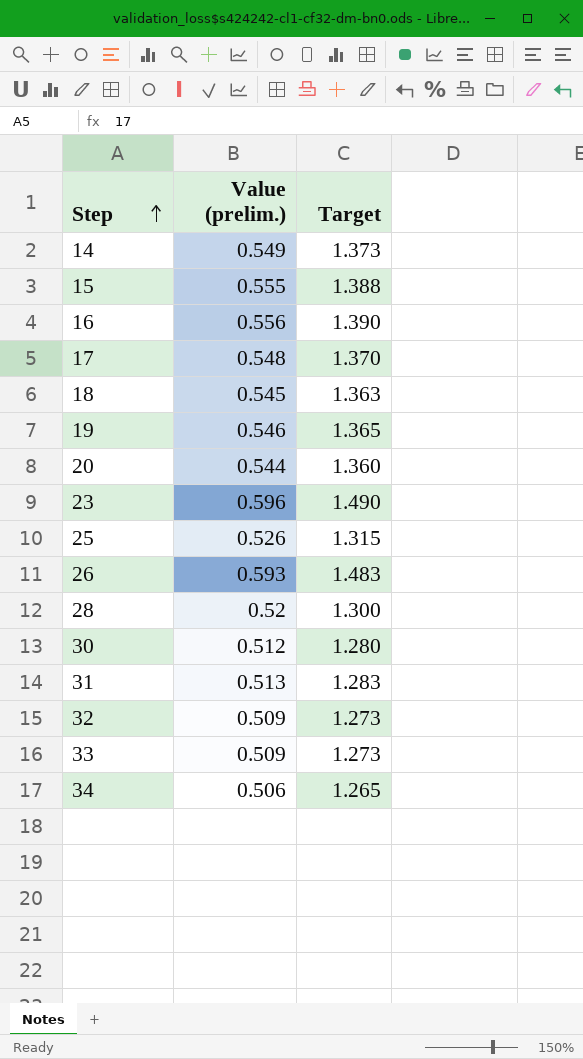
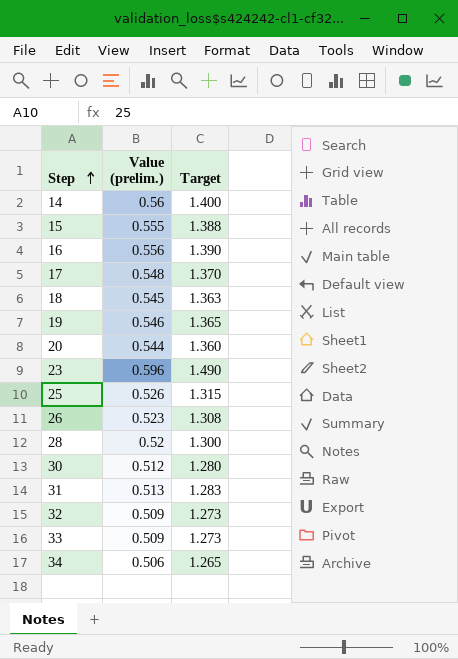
14 | Value (prelim.): 0.549 -> 0.56
14 | Target: 1.373 -> 1.400
26 | Value (prelim.): 0.593 -> 0.523
26 | Target: 1.483 -> 1.308

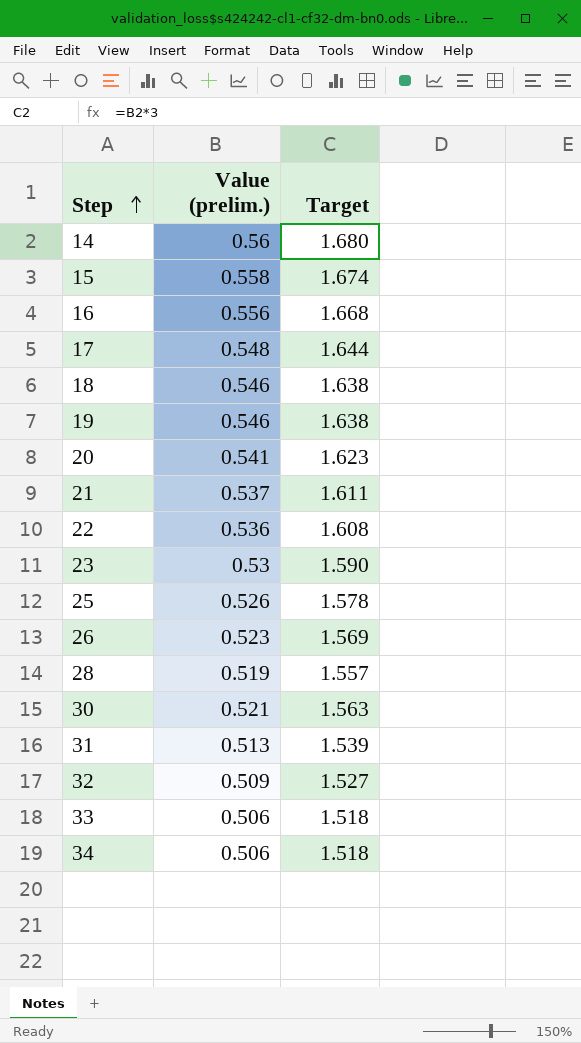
column Target | formula: [Value (prelim.)] * 2.5 -> [Value (prelim.)] * 3
15 | Value (prelim.): 0.555 -> 0.558
18 | Value (prelim.): 0.545 -> 0.546
20 | Value (prelim.): 0.544 -> 0.541
row 21: none -> 0.537 | 1.611
row 22: none -> 0.536 | 1.608
23 | Value (prelim.): 0.596 -> 0.53
28 | Value (prelim.): 0.52 -> 0.519
30 | Value (prelim.): 0.512 -> 0.521
33 | Value (prelim.): 0.509 -> 0.506

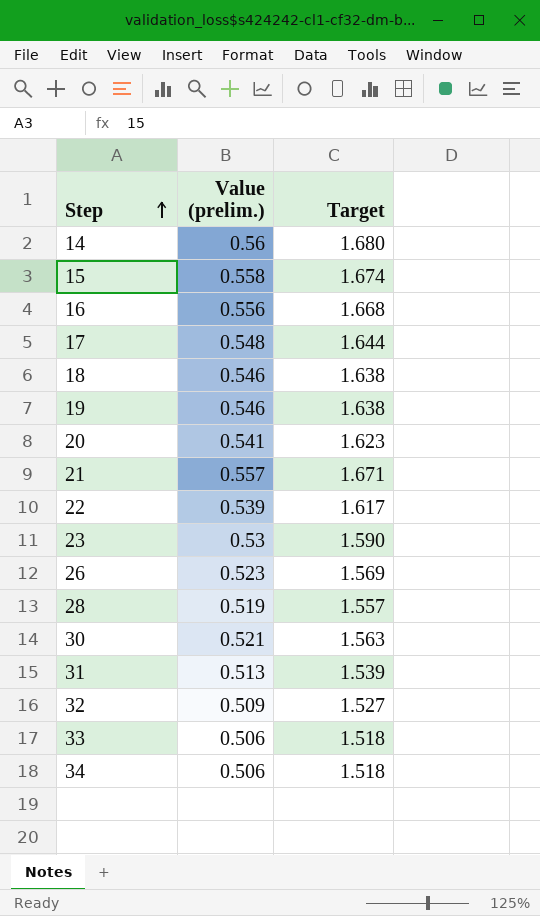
row 25: 0.526 | 1.578 -> none
21 | Value (prelim.): 0.537 -> 0.557
21 | Target: 1.611 -> 1.671
22 | Value (prelim.): 0.536 -> 0.539
22 | Target: 1.608 -> 1.617

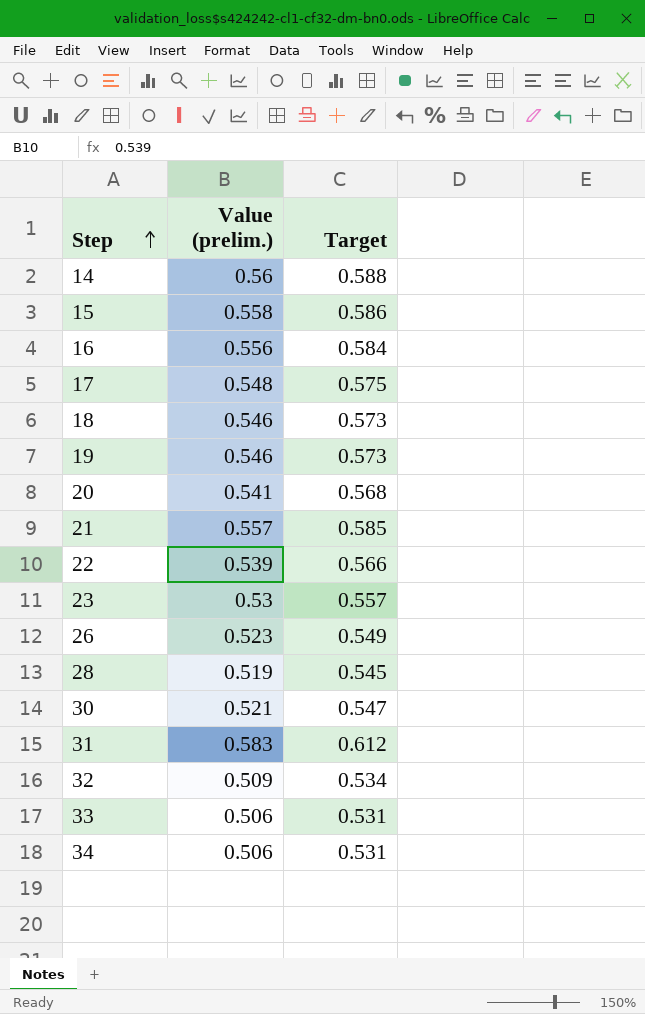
column Target | formula: [Value (prelim.)] * 3 -> [Value (prelim.)] * 1.05
31 | Value (prelim.): 0.513 -> 0.583

